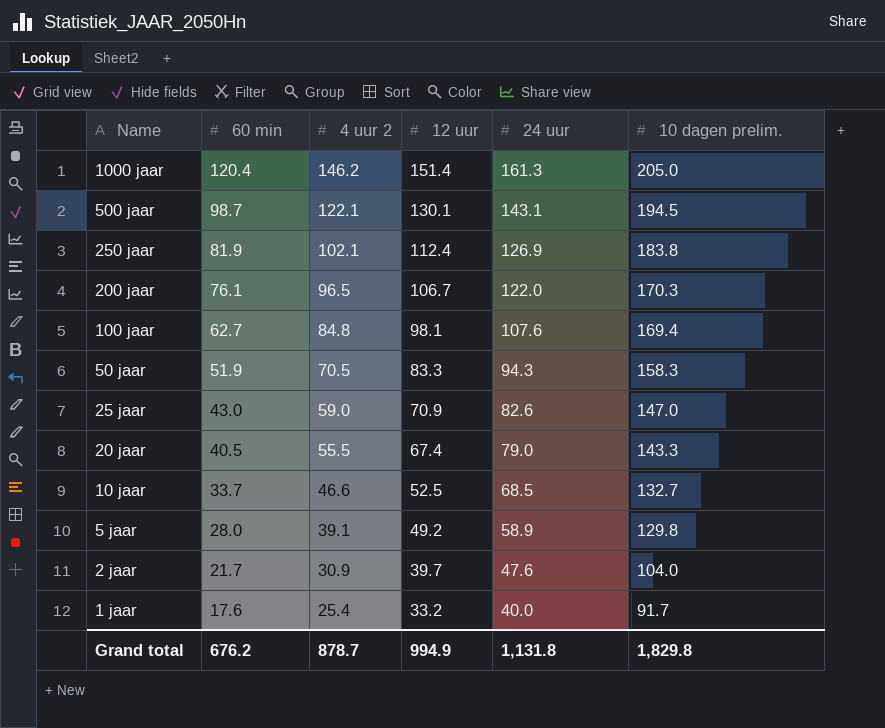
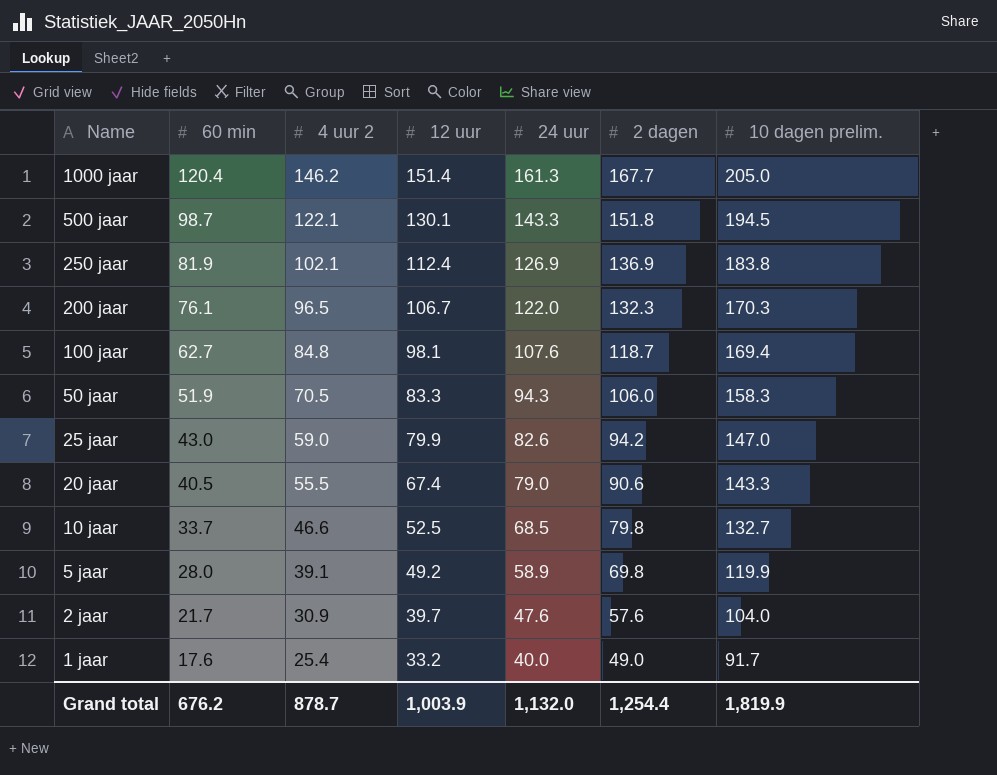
column 2 dagen | position: none -> 6
500 jaar | 24 uur: 143.1 -> 143.3
25 jaar | 12 uur: 70.9 -> 79.9
5 jaar | 10 dagen prelim.: 129.8 -> 119.9
Grand total | 12 uur: 994.9 -> 1,003.9
Grand total | 24 uur: 1,131.8 -> 1,132.0
Grand total | 10 dagen prelim.: 1,829.8 -> 1,819.9

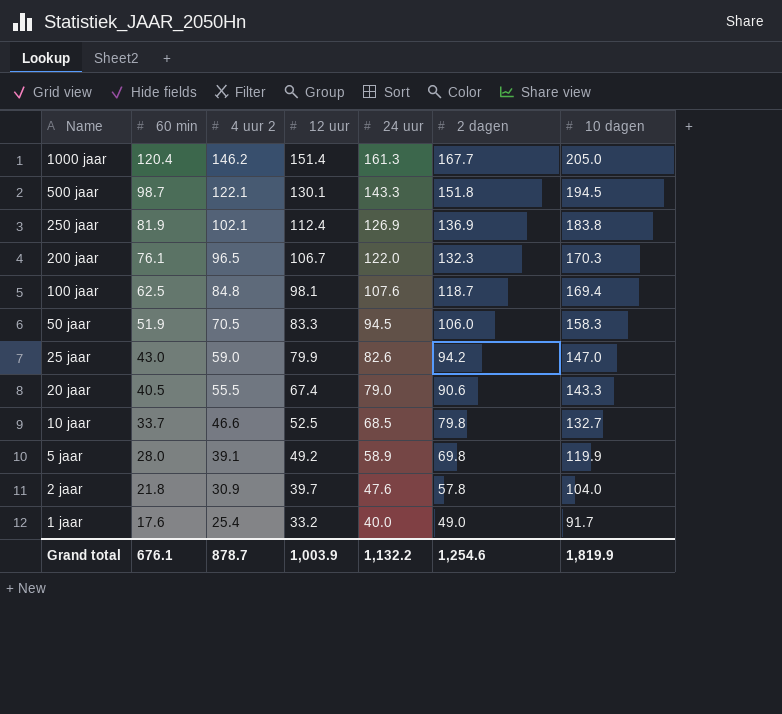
column name: 10 dagen prelim. -> 10 dagen
100 jaar | 60 min: 62.7 -> 62.5
50 jaar | 24 uur: 94.3 -> 94.5
2 jaar | 60 min: 21.7 -> 21.8
2 jaar | 2 dagen: 57.6 -> 57.8
Grand total | 60 min: 676.2 -> 676.1
Grand total | 24 uur: 1,132.0 -> 1,132.2
Grand total | 2 dagen: 1,254.4 -> 1,254.6

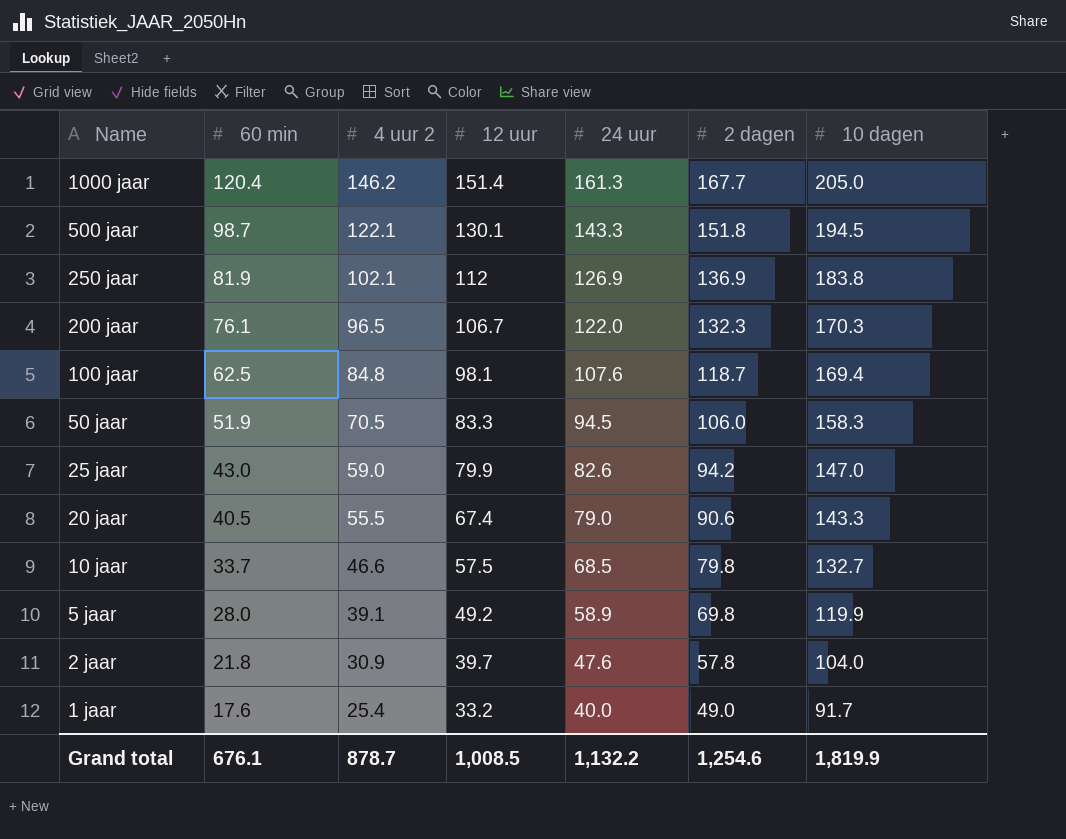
250 jaar | 12 uur: 112.4 -> 112
10 jaar | 12 uur: 52.5 -> 57.5
Grand total | 12 uur: 1,003.9 -> 1,008.5

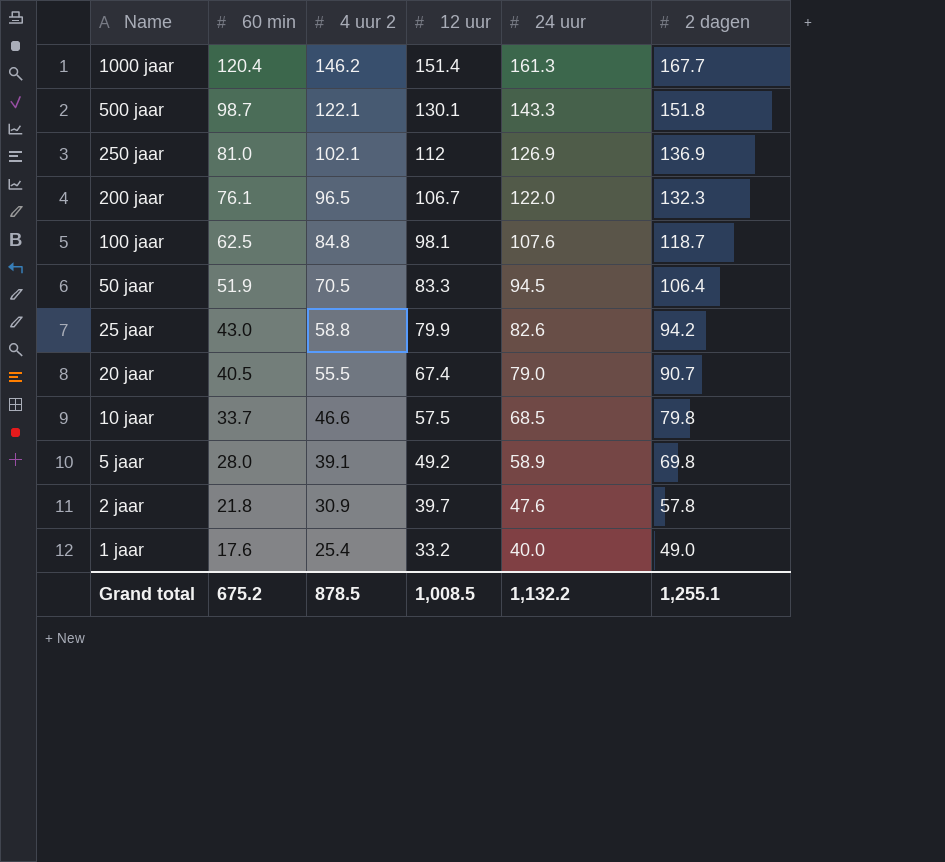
column 10 dagen | position: 7 -> none
250 jaar | 60 min: 81.9 -> 81.0
50 jaar | 2 dagen: 106.0 -> 106.4
25 jaar | 4 uur 2: 59.0 -> 58.8
20 jaar | 2 dagen: 90.6 -> 90.7
Grand total | 60 min: 676.1 -> 675.2
Grand total | 4 uur 2: 878.7 -> 878.5
Grand total | 2 dagen: 1,254.6 -> 1,255.1

